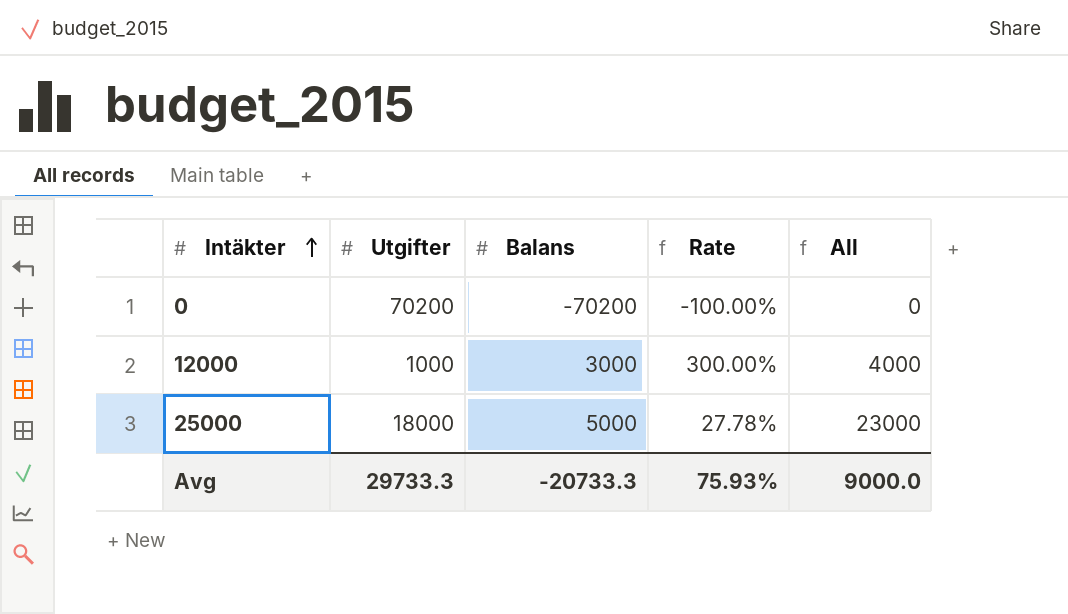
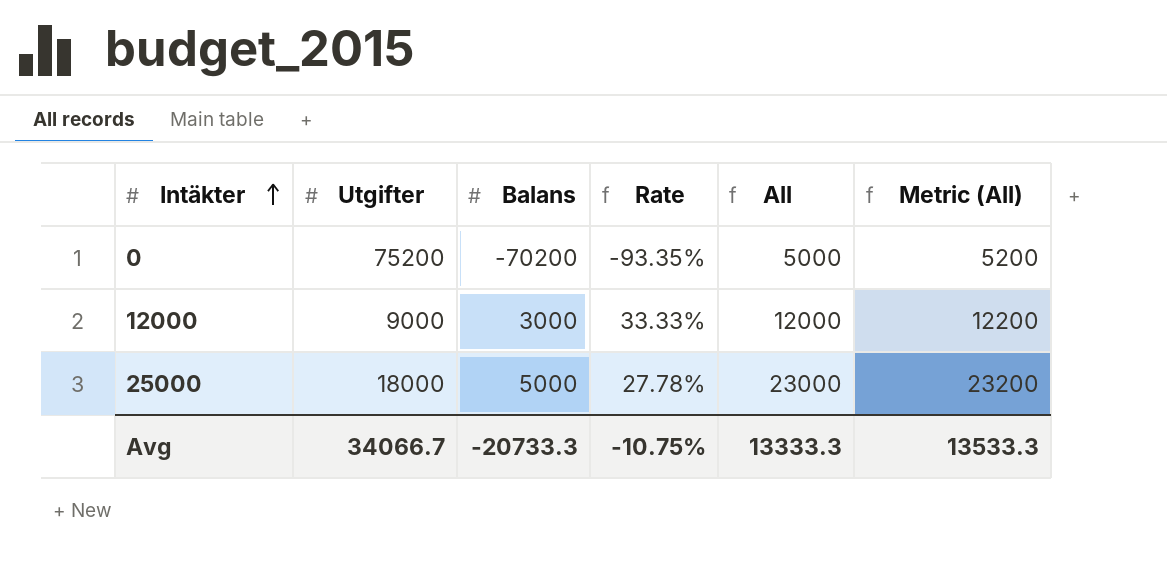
column Metric (All) | formula: none -> [All] + 200
0 | Utgifter: 70200 -> 75200
0 | Rate: -100.00% -> -93.35%
0 | All: 0 -> 5000
12000 | Utgifter: 1000 -> 9000
12000 | Rate: 300.00% -> 33.33%
12000 | All: 4000 -> 12000
Avg | Utgifter: 29733.3 -> 34066.7
Avg | Rate: 75.93% -> -10.75%
Avg | All: 9000.0 -> 13333.3

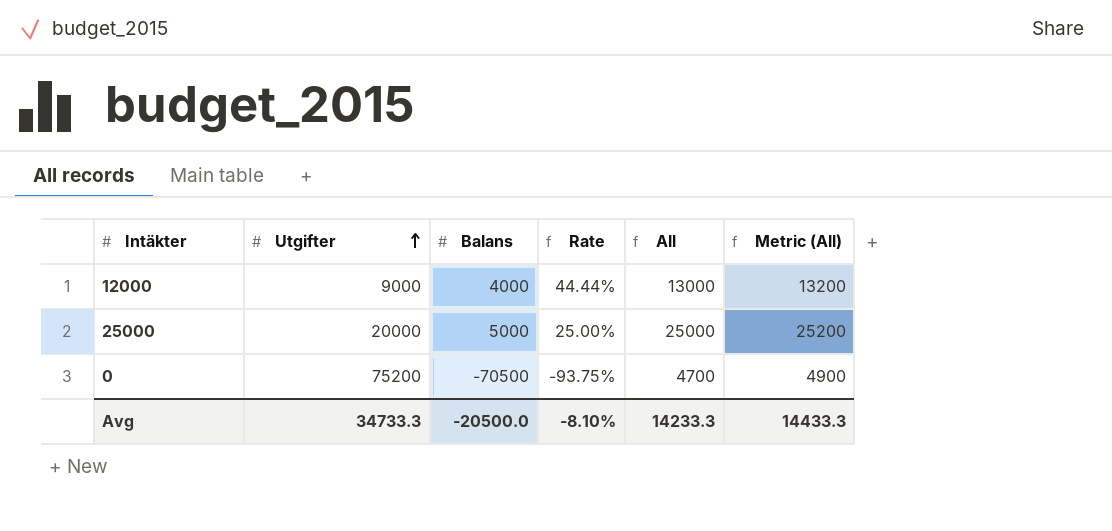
row order: Intäkter ascending -> Utgifter ascending
12000 | Balans: 3000 -> 4000
12000 | Rate: 33.33% -> 44.44%
12000 | All: 12000 -> 13000
12000 | Metric (All): 12200 -> 13200
25000 | Utgifter: 18000 -> 20000
25000 | Rate: 27.78% -> 25.00%
25000 | All: 23000 -> 25000
25000 | Metric (All): 23200 -> 25200
0 | Balans: -70200 -> -70500
0 | Rate: -93.35% -> -93.75%
0 | All: 5000 -> 4700
0 | Metric (All): 5200 -> 4900
Avg | Utgifter: 34066.7 -> 34733.3
Avg | Balans: -20733.3 -> -20500.0
Avg | Rate: -10.75% -> -8.10%
Avg | All: 13333.3 -> 14233.3
Avg | Metric (All): 13533.3 -> 14433.3

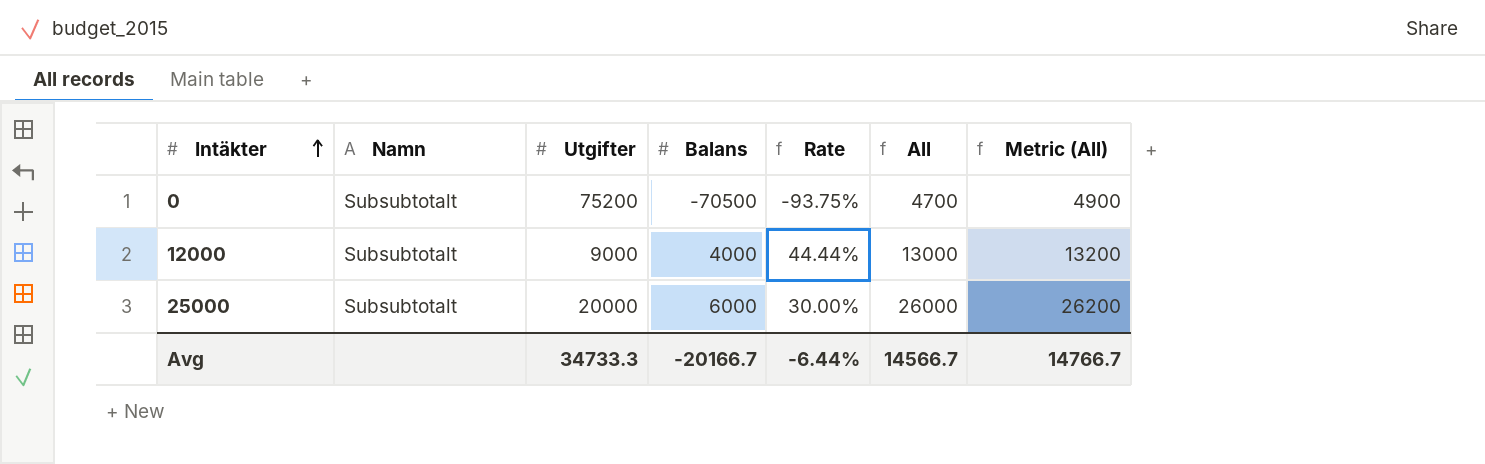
row order: Utgifter ascending -> Intäkter ascending
column Namn | position: none -> 2
25000 | Balans: 5000 -> 6000
25000 | Rate: 25.00% -> 30.00%
25000 | All: 25000 -> 26000
25000 | Metric (All): 25200 -> 26200
Avg | Balans: -20500.0 -> -20166.7
Avg | Rate: -8.10% -> -6.44%
Avg | All: 14233.3 -> 14566.7
Avg | Metric (All): 14433.3 -> 14766.7

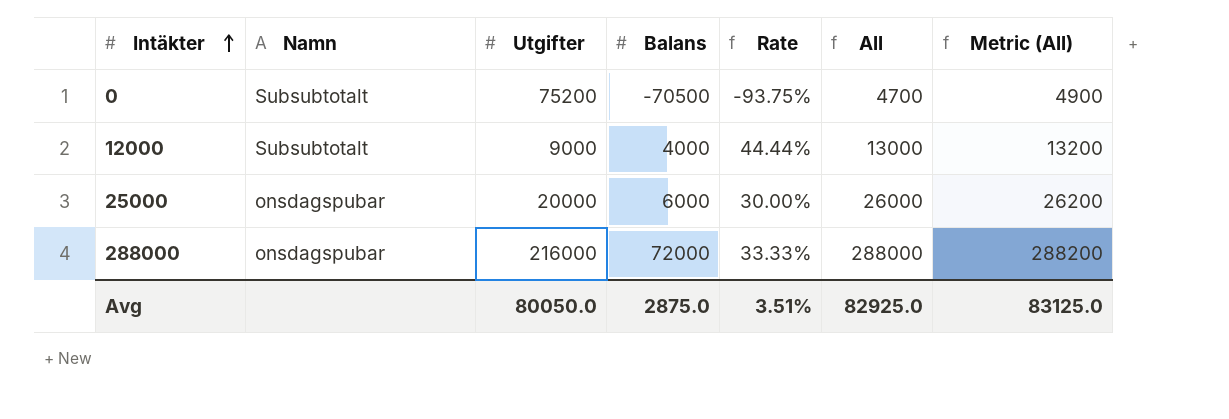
25000 | Namn: Subsubtotalt -> onsdagspubar
row 288000: none -> onsdagspubar | 216000 | 72000 | 33.33% | 288000 | 288200
Avg | Utgifter: 34733.3 -> 80050.0
Avg | Balans: -20166.7 -> 2875.0
Avg | Rate: -6.44% -> 3.51%
Avg | All: 14566.7 -> 82925.0
Avg | Metric (All): 14766.7 -> 83125.0

